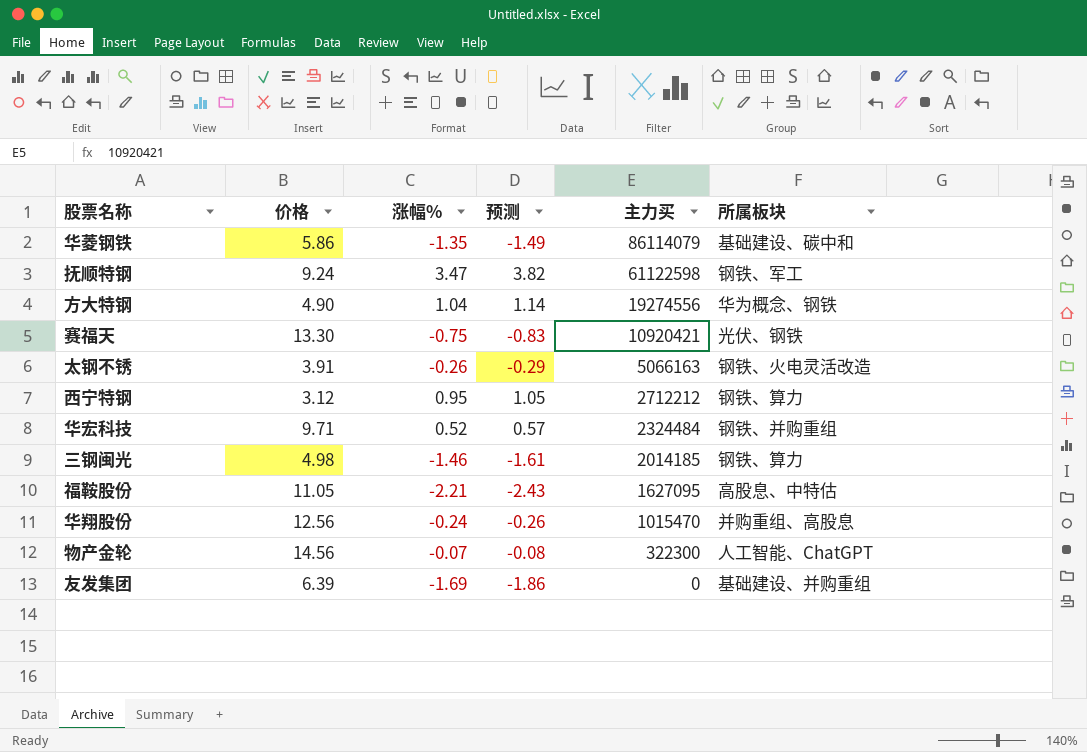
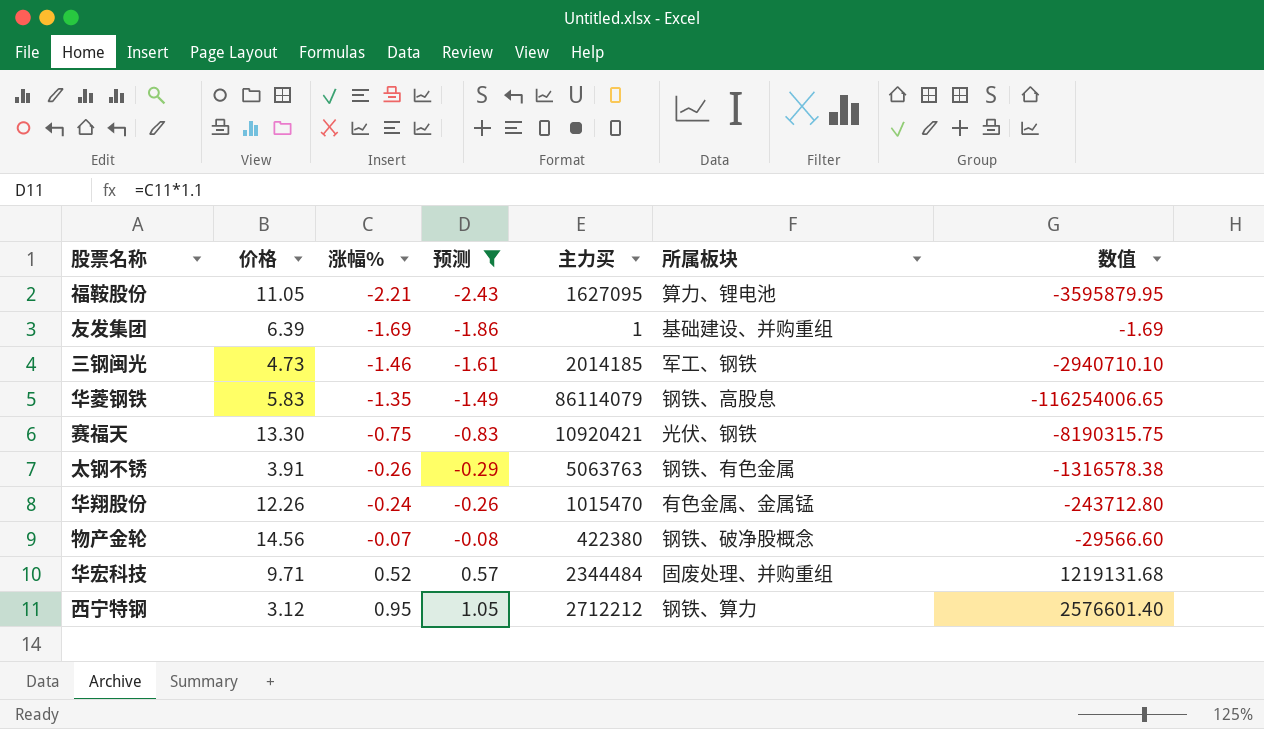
filter: none -> 预测 <= 1.05
row order: 主力买 descending -> 涨幅% ascending
column 数值 | formula: none -> [涨幅%] * [主力买]
福鞍股份 | 所属板块: 高股息、中特估 -> 算力、锂电池
友发集团 | 主力买: 0 -> 1
三钢闽光 | 价格: 4.98 -> 4.73
三钢闽光 | 所属板块: 钢铁、算力 -> 军工、钢铁
华菱钢铁 | 价格: 5.86 -> 5.83
华菱钢铁 | 所属板块: 基础建设、碳中和 -> 钢铁、高股息
太钢不锈 | 主力买: 5066163 -> 5063763
太钢不锈 | 所属板块: 钢铁、火电灵活改造 -> 钢铁、有色金属
华翔股份 | 价格: 12.56 -> 12.26
华翔股份 | 所属板块: 并购重组、高股息 -> 有色金属、金属锰
物产金轮 | 主力买: 322300 -> 422380
物产金轮 | 所属板块: 人工智能、ChatGPT -> 钢铁、破净股概念
华宏科技 | 主力买: 2324484 -> 2344484
华宏科技 | 所属板块: 钢铁、并购重组 -> 固废处理、并购重组

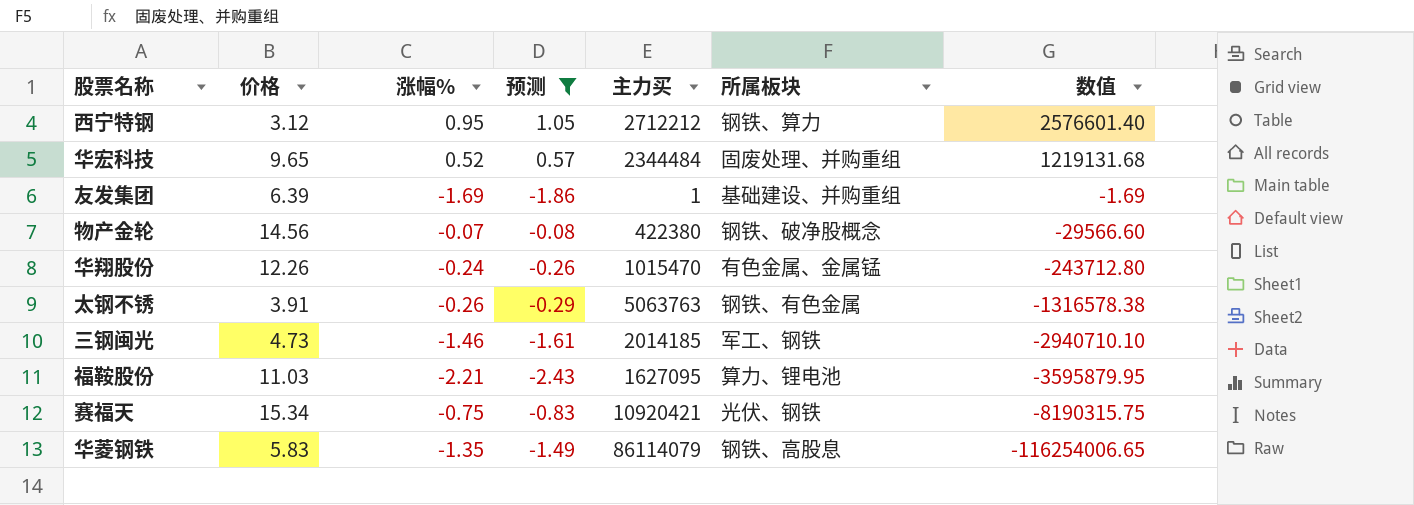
row order: 涨幅% ascending -> 数值 descending
华宏科技 | 价格: 9.71 -> 9.65
福鞍股份 | 价格: 11.05 -> 11.03
赛福天 | 价格: 13.30 -> 15.34

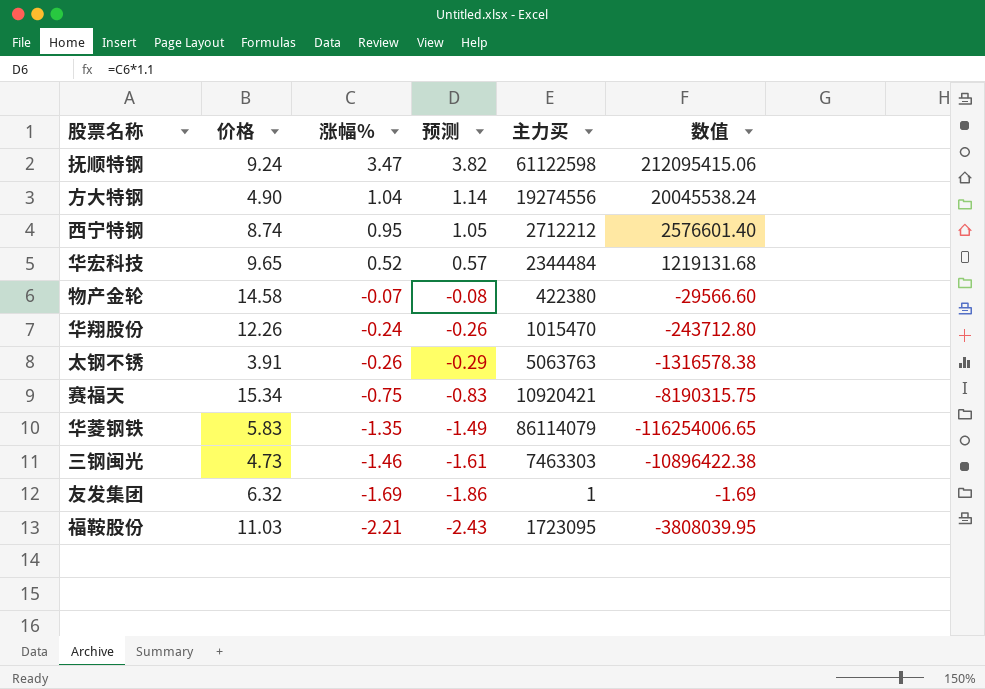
filter: 预测 <= 1.05 -> none
row order: 数值 descending -> 涨幅% descending
column 所属板块 | position: 6 -> none
西宁特钢 | 价格: 3.12 -> 8.74
物产金轮 | 价格: 14.56 -> 14.58
三钢闽光 | 主力买: 2014185 -> 7463303
三钢闽光 | 数值: -2940710.10 -> -10896422.38
友发集团 | 价格: 6.39 -> 6.32
福鞍股份 | 主力买: 1627095 -> 1723095
福鞍股份 | 数值: -3595879.95 -> -3808039.95

